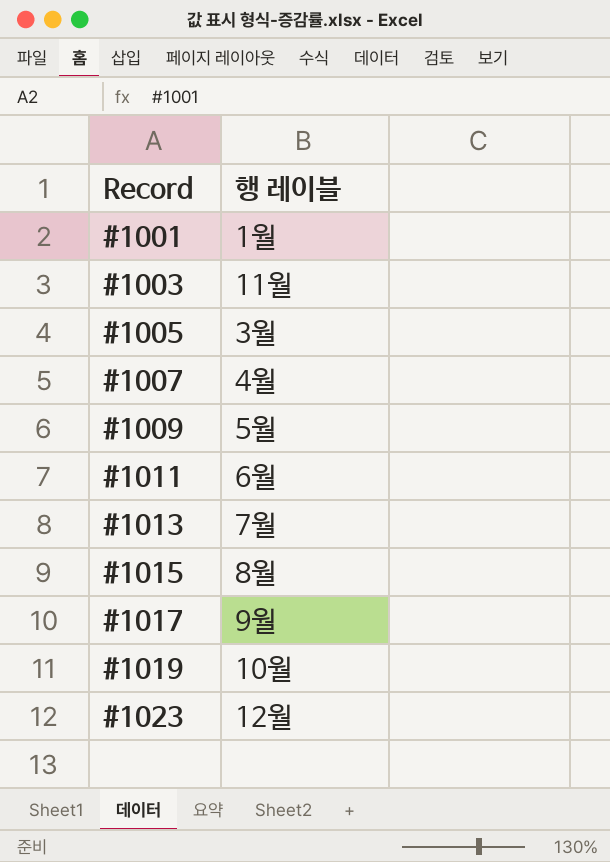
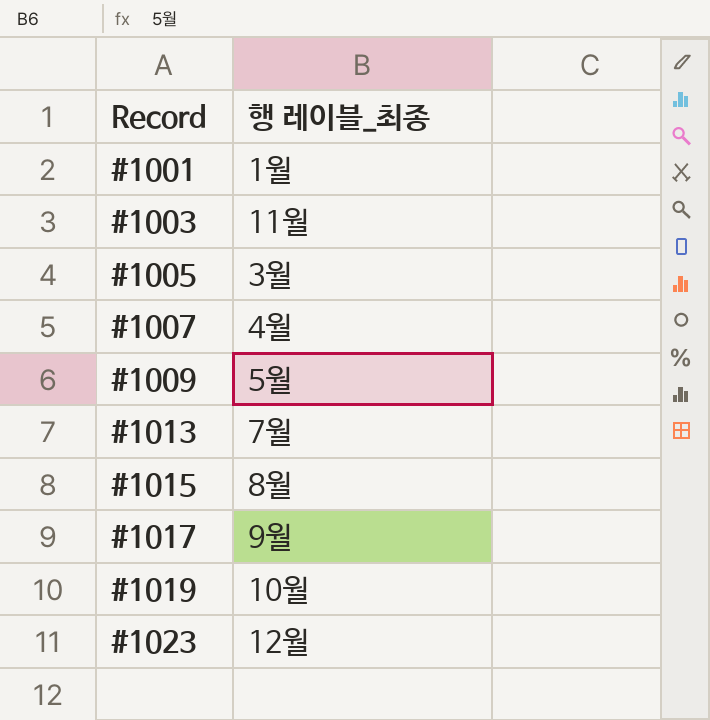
column name: 행 레이블 -> 행 레이블_최종
row #1011: 6월 -> none

